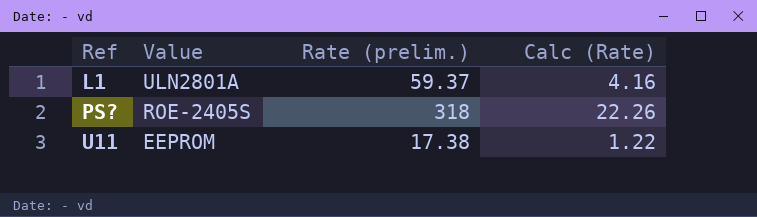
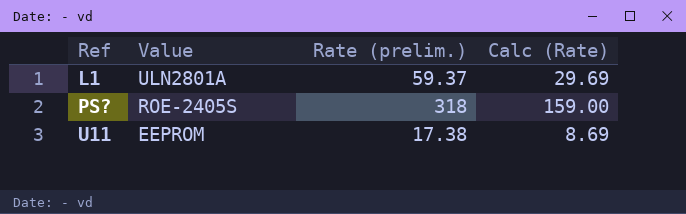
column Calc (Rate) | formula: [Rate (prelim.)] * 0.07 -> [Rate (prelim.)] * 0.5

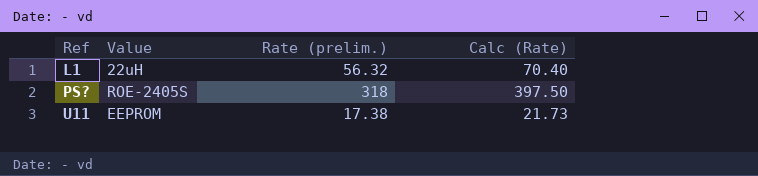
column Calc (Rate) | formula: [Rate (prelim.)] * 0.5 -> [Rate (prelim.)] * 1.25
L1 | Value: ULN2801A -> 22uH
L1 | Rate (prelim.): 59.37 -> 56.32

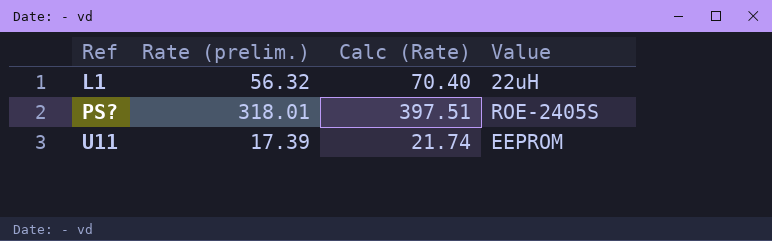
column Value | position: 2 -> 4
PS? | Rate (prelim.): 318 -> 318.01
PS? | Calc (Rate): 397.50 -> 397.51
U11 | Rate (prelim.): 17.38 -> 17.39
U11 | Calc (Rate): 21.73 -> 21.74

